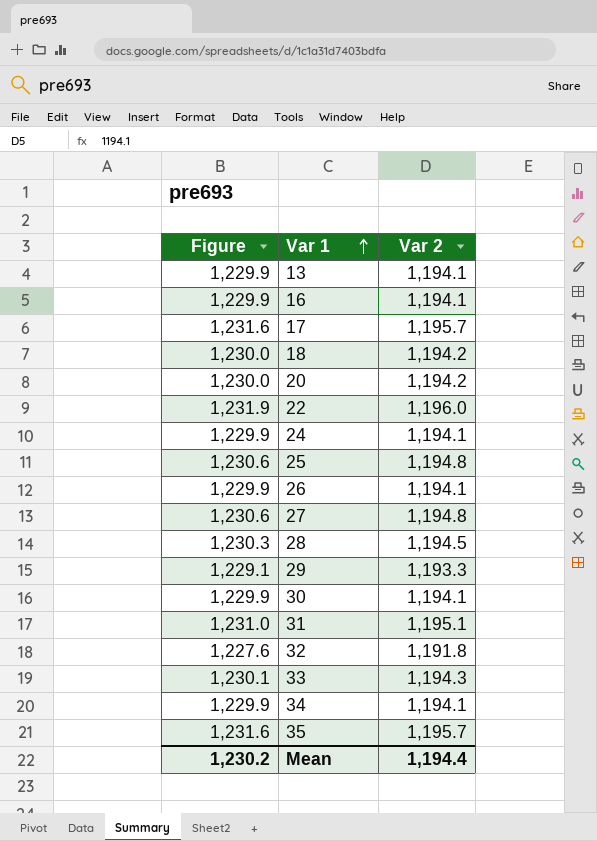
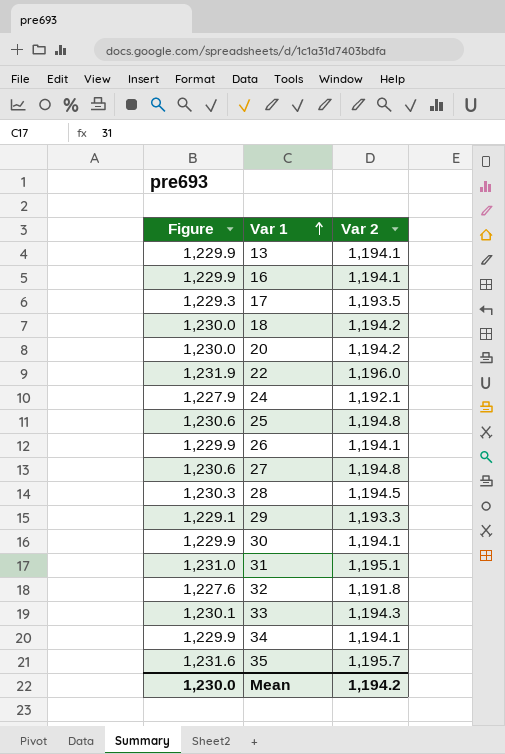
17 | Figure: 1,231.6 -> 1,229.3
17 | Var 2: 1,195.7 -> 1,193.5
24 | Figure: 1,229.9 -> 1,227.9
24 | Var 2: 1,194.1 -> 1,192.1
Mean | Figure: 1,230.2 -> 1,230.0
Mean | Var 2: 1,194.4 -> 1,194.2

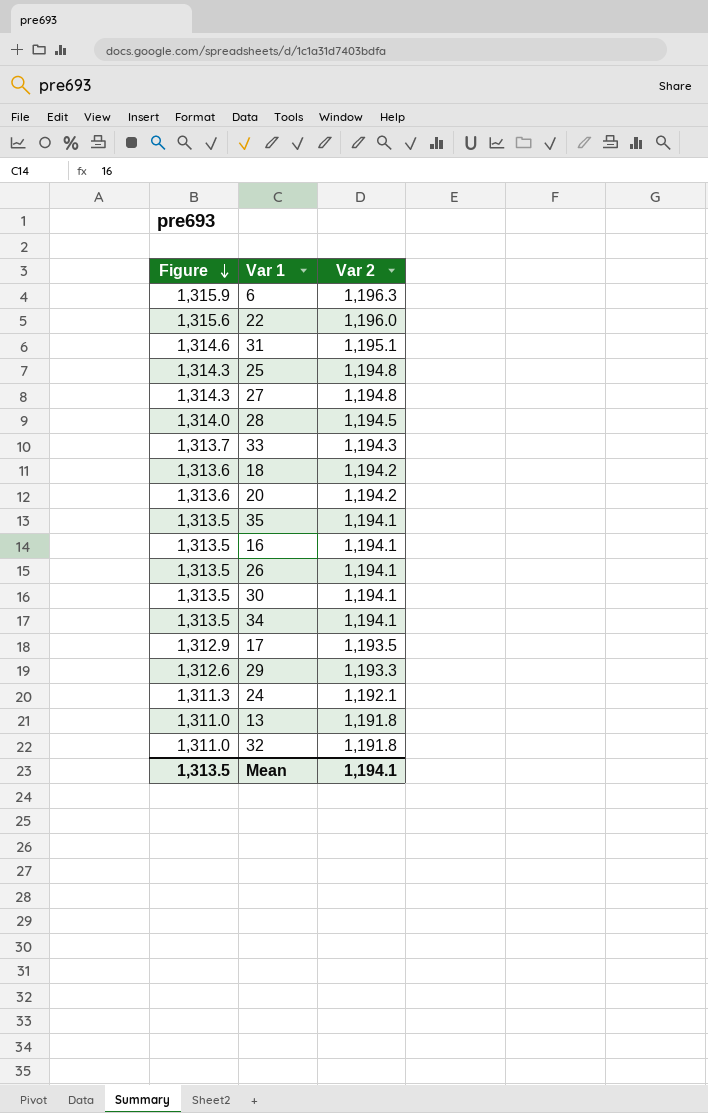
row order: Var 1 ascending -> Figure descending
column Figure | formula: [Var 2] * 1.03 -> [Var 2] * 1.1
row 6: none -> 1,315.9 | 1,196.3
35 | Var 2: 1,195.7 -> 1,194.1
13 | Var 2: 1,194.1 -> 1,191.8
Mean | Figure: 1,230.0 -> 1,313.5
Mean | Var 2: 1,194.2 -> 1,194.1

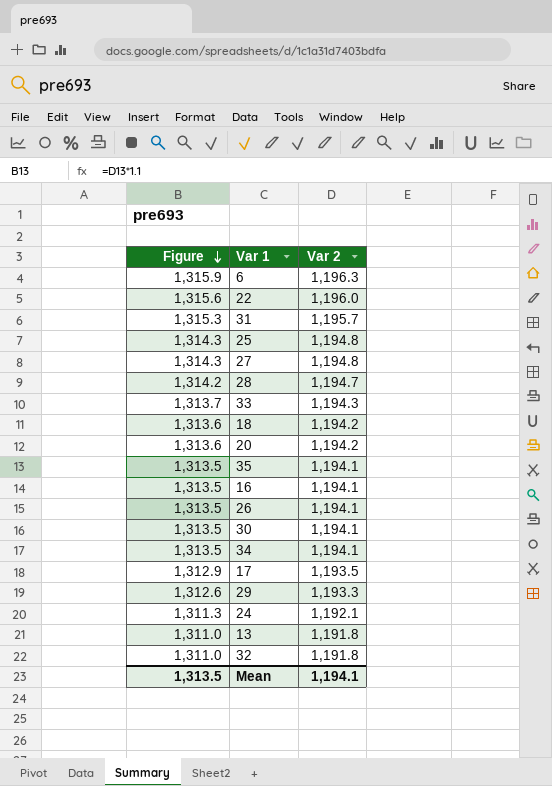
31 | Figure: 1,314.6 -> 1,315.3
31 | Var 2: 1,195.1 -> 1,195.7
28 | Figure: 1,314.0 -> 1,314.2
28 | Var 2: 1,194.5 -> 1,194.7

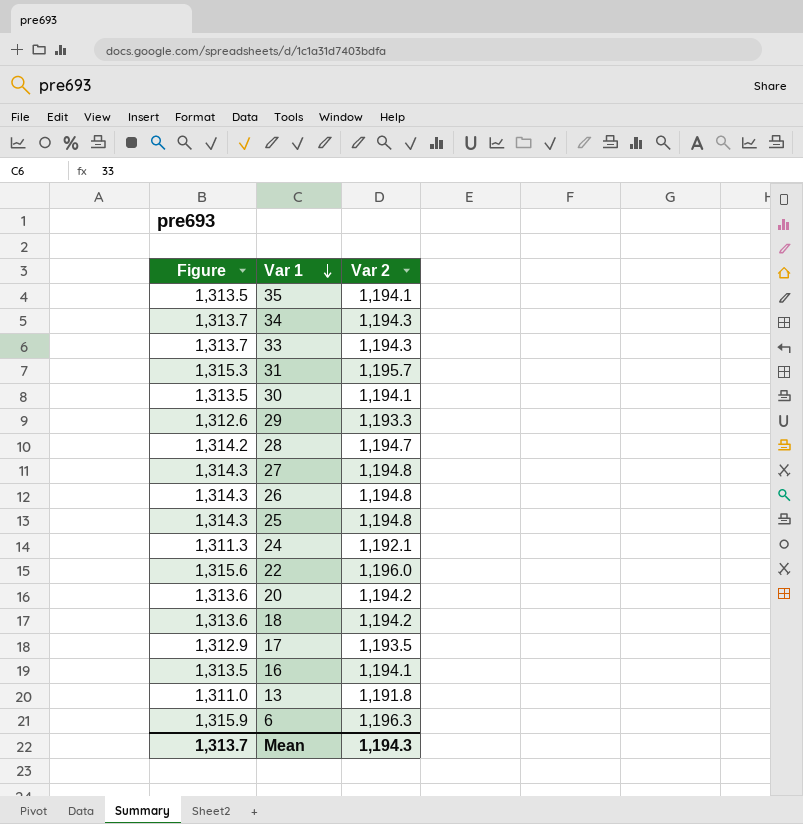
row order: Figure descending -> Var 1 descending
row 32: 1,311.0 | 1,191.8 -> none
34 | Figure: 1,313.5 -> 1,313.7
34 | Var 2: 1,194.1 -> 1,194.3
26 | Figure: 1,313.5 -> 1,314.3
26 | Var 2: 1,194.1 -> 1,194.8
Mean | Figure: 1,313.5 -> 1,313.7
Mean | Var 2: 1,194.1 -> 1,194.3

